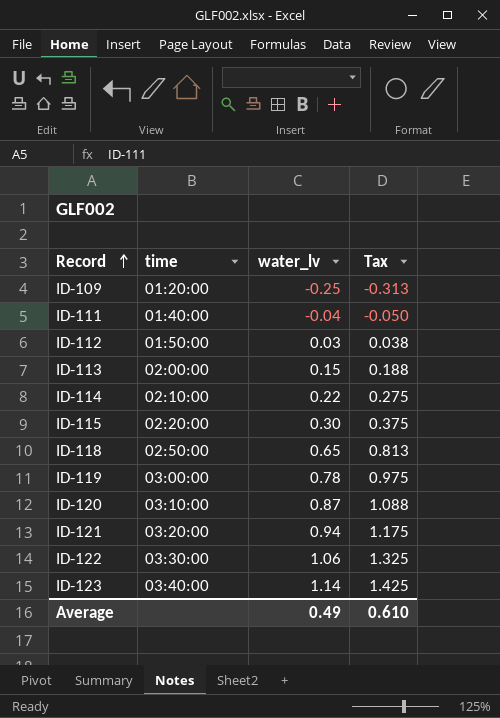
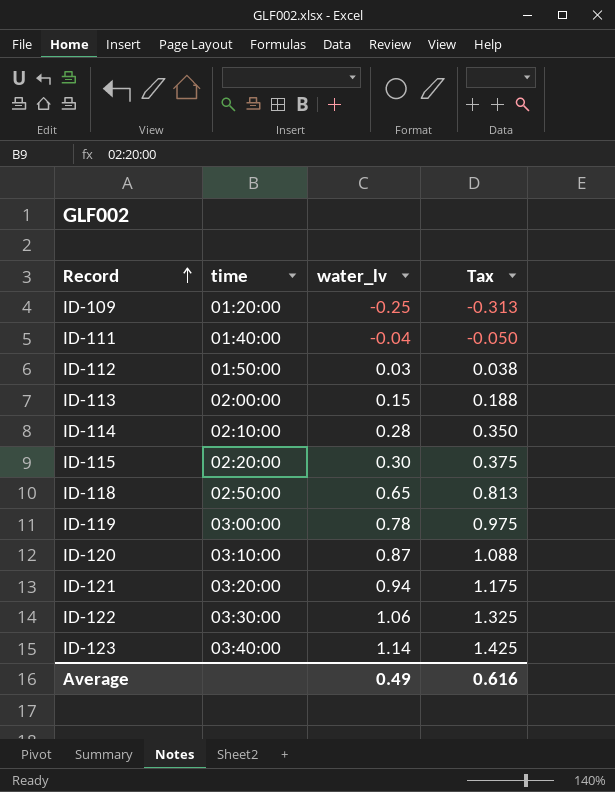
ID-114 | water_lv: 0.22 -> 0.28
ID-114 | Tax: 0.275 -> 0.350
Average | Tax: 0.610 -> 0.616

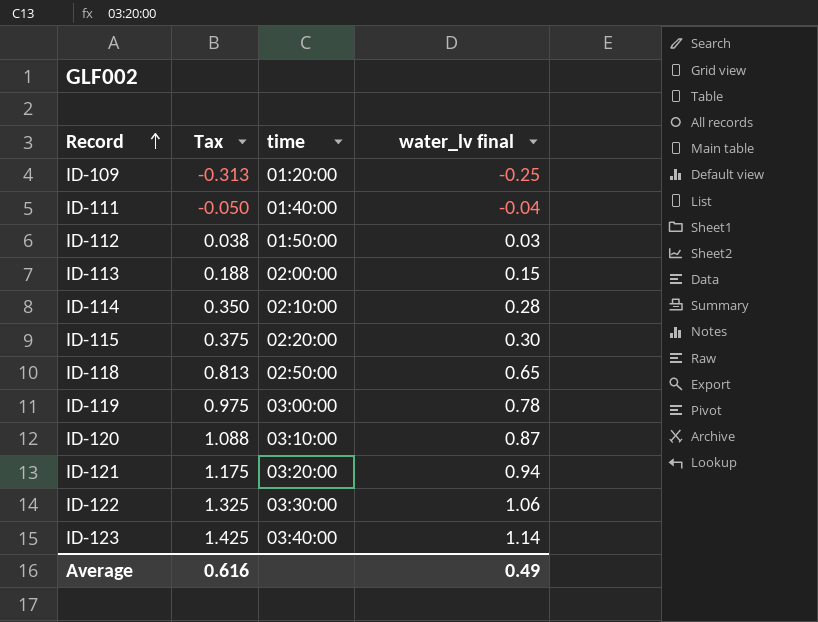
column Tax | position: 4 -> 2
column name: water_lv -> water_lv final

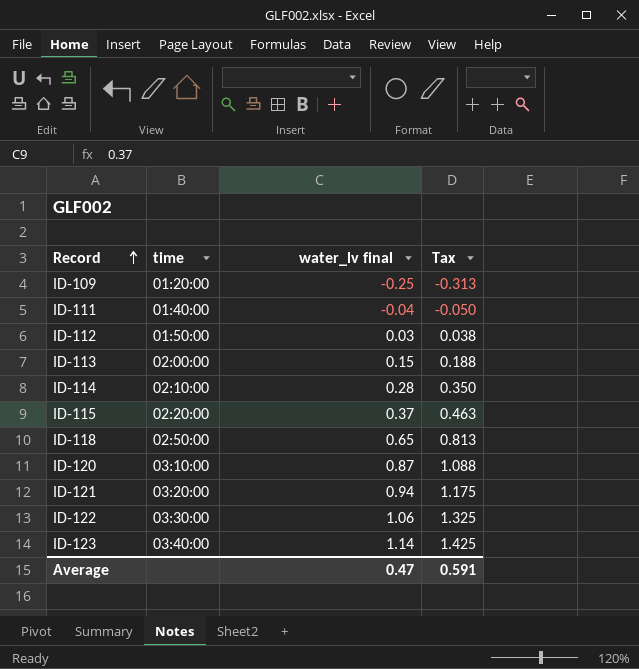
column Tax | position: 2 -> 4
row ID-119: 0.975 | 03:00:00 | 0.78 -> none
ID-115 | water_lv final: 0.30 -> 0.37
ID-115 | Tax: 0.375 -> 0.463
Average | water_lv final: 0.49 -> 0.47
Average | Tax: 0.616 -> 0.591

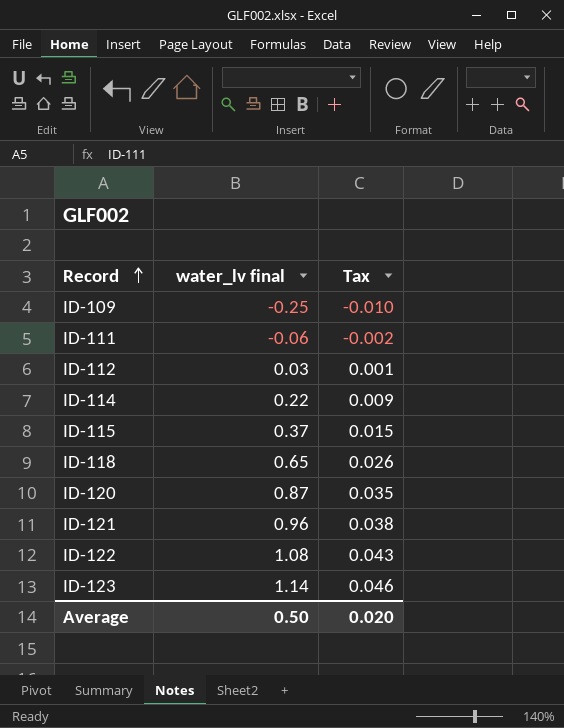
column time | position: 2 -> none
column Tax | formula: [water_lv final] * 1.25 -> [water_lv final] * 0.04
row ID-113: 02:00:00 | 0.15 | 0.188 -> none
ID-111 | water_lv final: -0.04 -> -0.06
ID-114 | water_lv final: 0.28 -> 0.22
ID-121 | water_lv final: 0.94 -> 0.96
ID-122 | water_lv final: 1.06 -> 1.08
Average | water_lv final: 0.47 -> 0.50
Average | Tax: 0.591 -> 0.020

